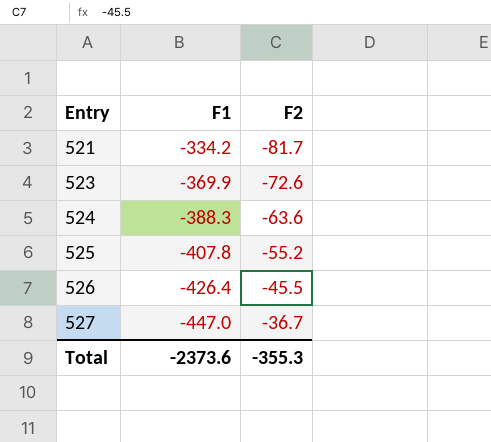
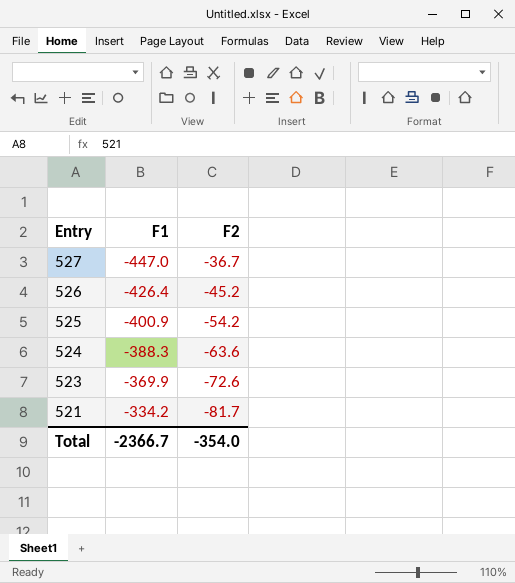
row order: Entry ascending -> Entry descending
526 | F2: -45.5 -> -45.2
525 | F1: -407.8 -> -400.9
525 | F2: -55.2 -> -54.2
Total | F1: -2373.6 -> -2366.7
Total | F2: -355.3 -> -354.0

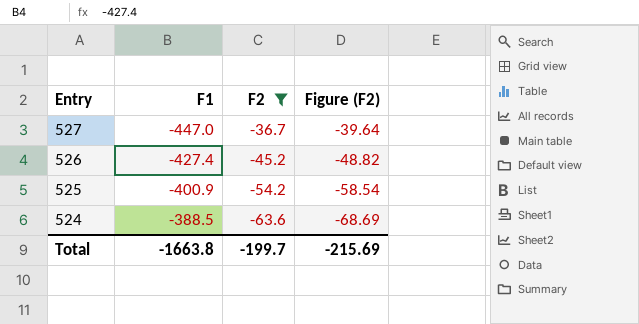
filter: none -> F2 >= -63.6
column Figure (F2) | formula: none -> [F2] * 1.08
526 | F1: -426.4 -> -427.4
524 | F1: -388.3 -> -388.5
Total | F1: -2366.7 -> -1663.8
Total | F2: -354.0 -> -199.7

